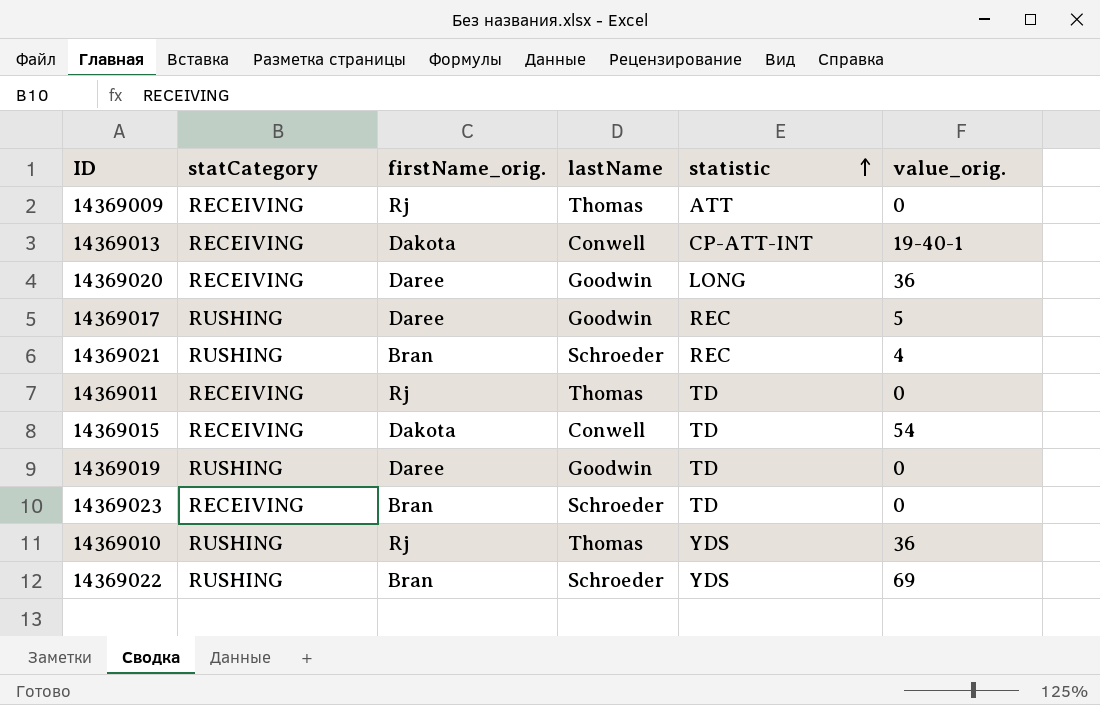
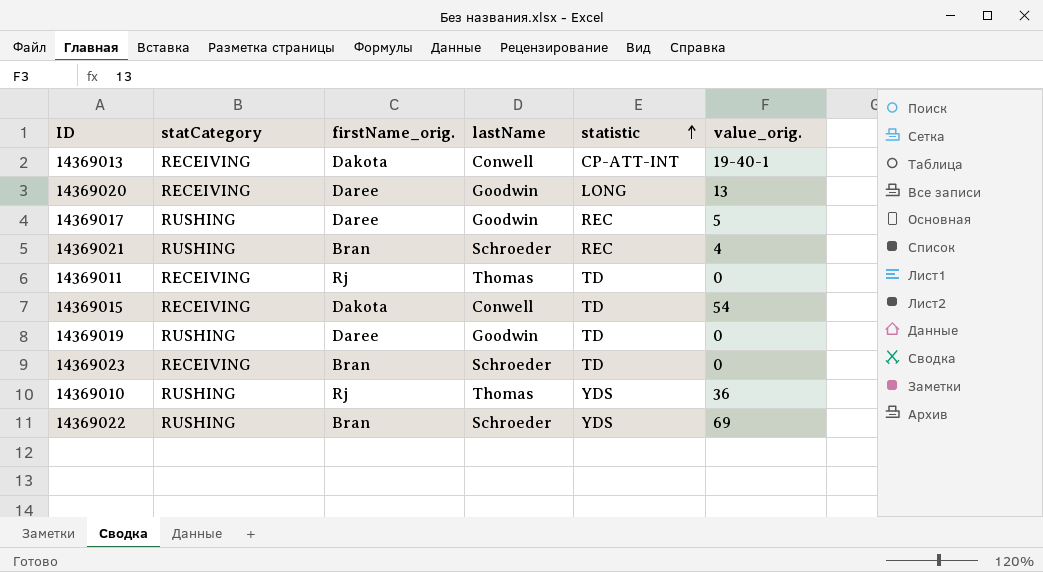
row 14369009: RECEIVING | Rj | Thomas | ATT | 0 -> none
14369020 | value_orig.: 36 -> 13

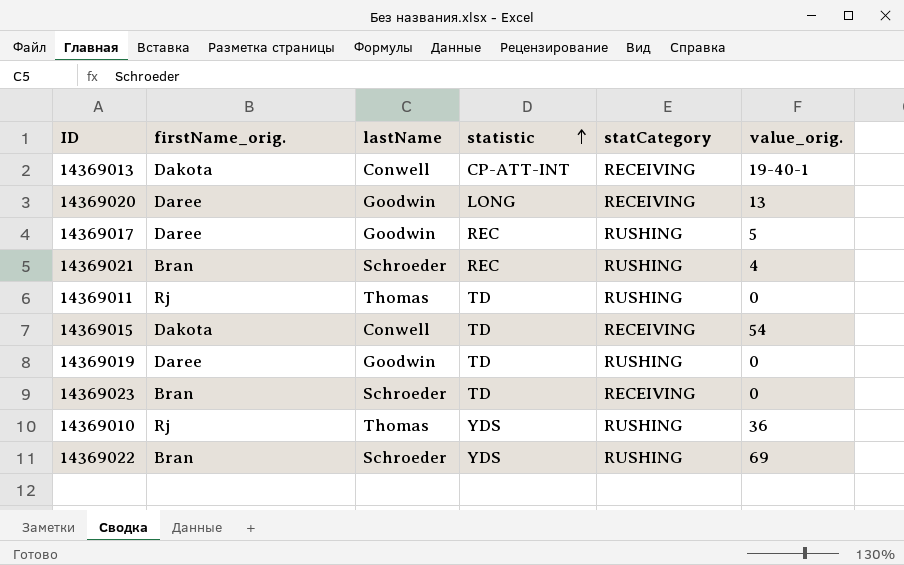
column statCategory | position: 2 -> 5
14369011 | statCategory: RECEIVING -> RUSHING

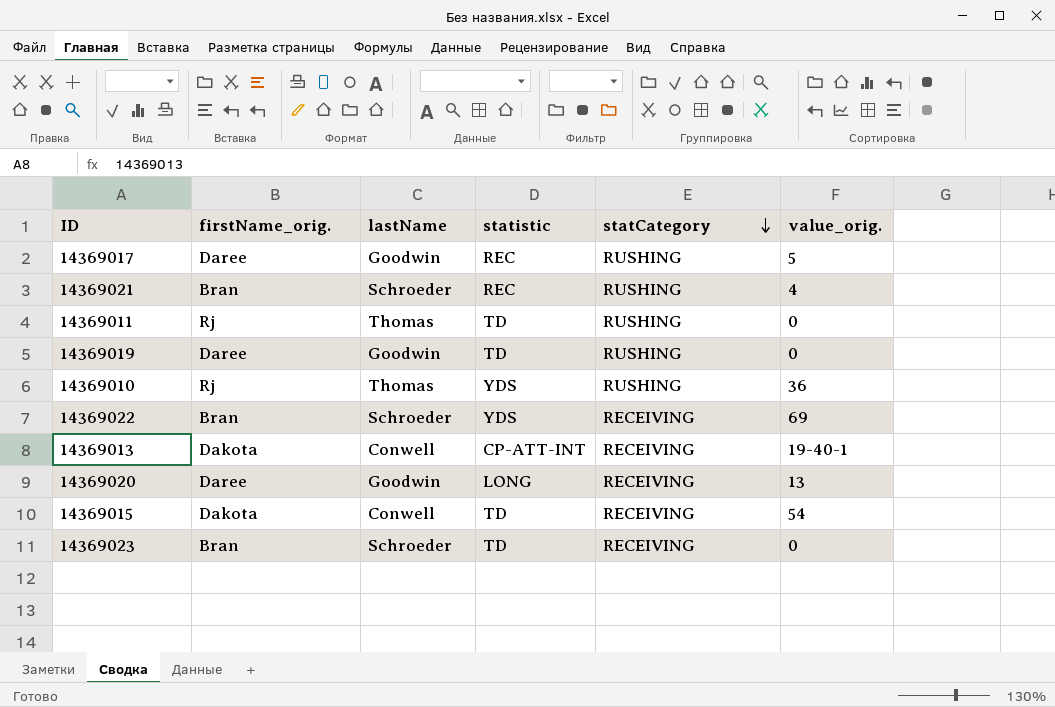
row order: statistic ascending -> statCategory descending
14369022 | statCategory: RUSHING -> RECEIVING

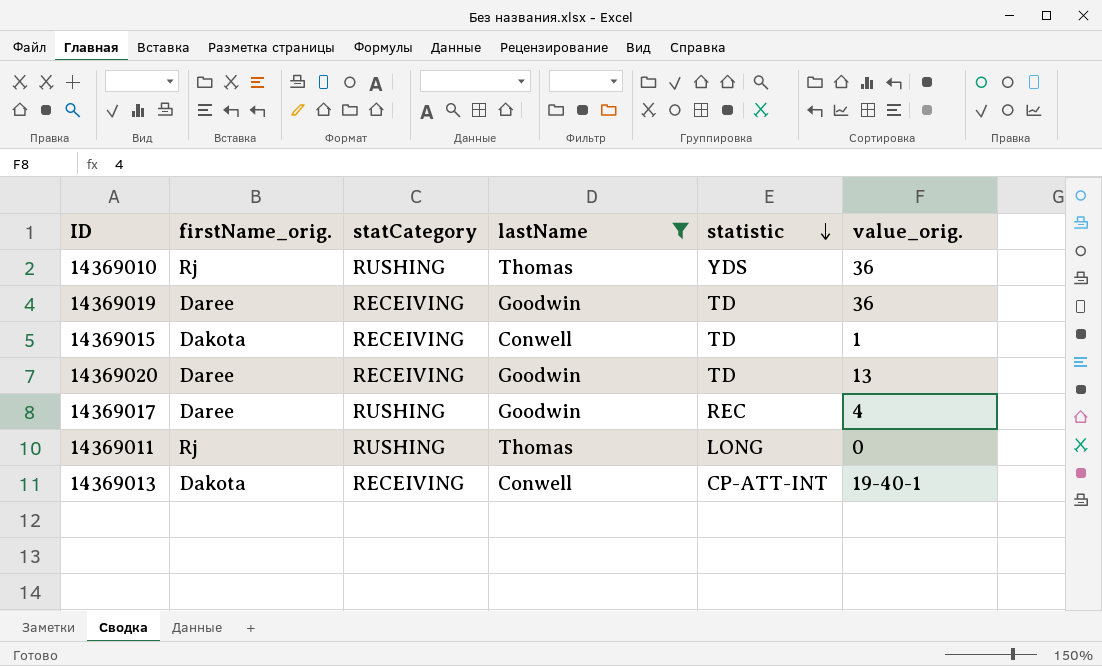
filter: none -> lastName != Schroeder
row order: statCategory descending -> statistic descending
column statCategory | position: 5 -> 3
14369019 | statCategory: RUSHING -> RECEIVING
14369019 | value_orig.: 0 -> 36
14369015 | value_orig.: 54 -> 1
14369020 | statistic: LONG -> TD
14369017 | value_orig.: 5 -> 4
14369011 | statistic: TD -> LONG

